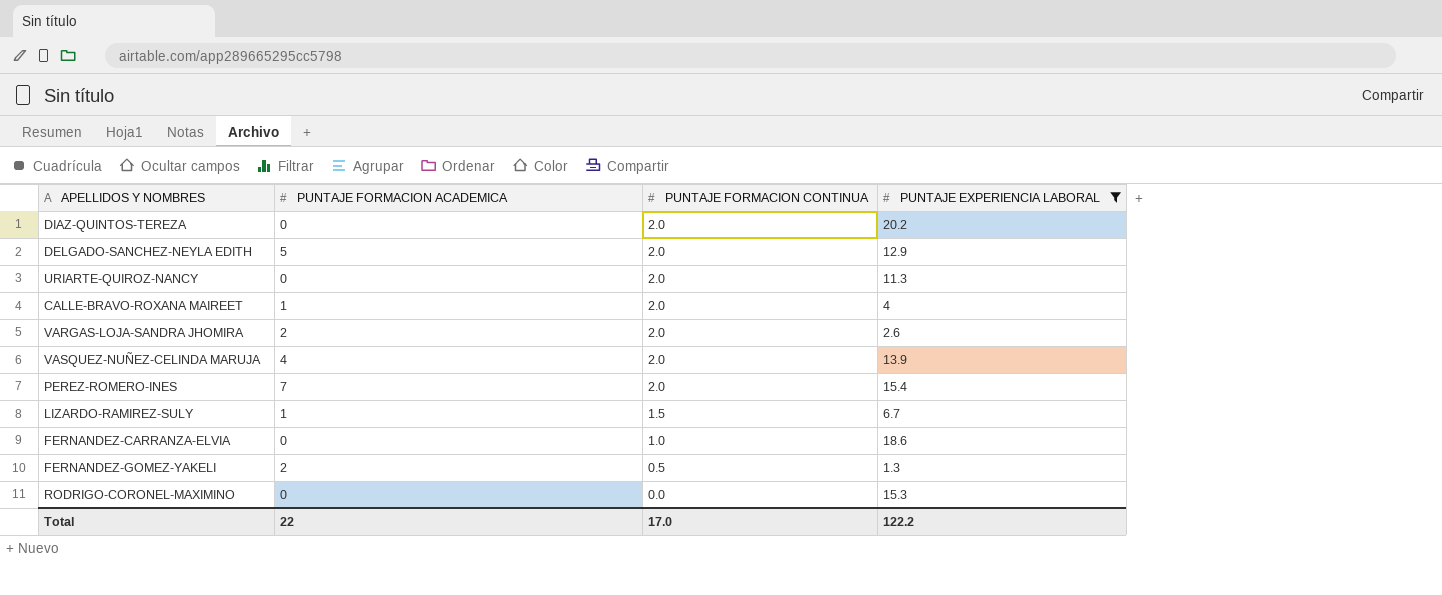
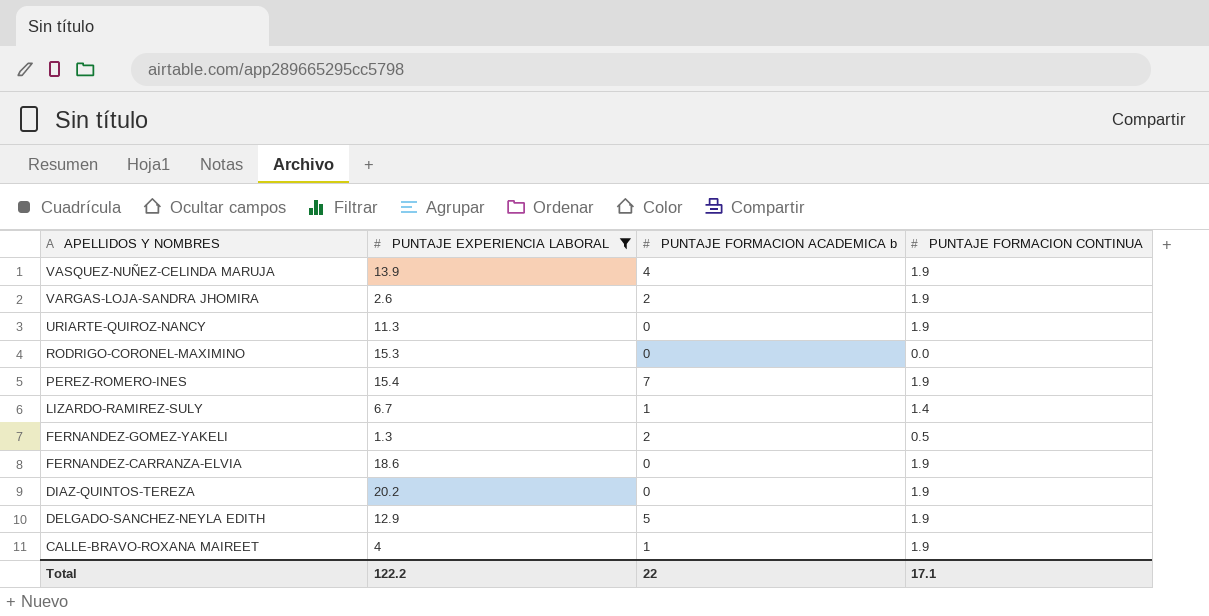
row order: PUNTAJE FORMACION CONTINUA descending -> APELLIDOS Y NOMBRES descending
column PUNTAJE EXPERIENCIA LABORAL | position: 4 -> 2
column name: PUNTAJE FORMACION ACADEMICA -> PUNTAJE FORMACION ACADEMICA b
VASQUEZ-NUÑEZ-CELINDA MARUJA | PUNTAJE FORMACION CONTINUA: 2.0 -> 1.9
VARGAS-LOJA-SANDRA JHOMIRA | PUNTAJE FORMACION CONTINUA: 2.0 -> 1.9
URIARTE-QUIROZ-NANCY | PUNTAJE FORMACION CONTINUA: 2.0 -> 1.9
PEREZ-ROMERO-INES | PUNTAJE FORMACION CONTINUA: 2.0 -> 1.9
LIZARDO-RAMIREZ-SULY | PUNTAJE FORMACION CONTINUA: 1.5 -> 1.4
FERNANDEZ-CARRANZA-ELVIA | PUNTAJE FORMACION CONTINUA: 1.0 -> 1.9
DIAZ-QUINTOS-TEREZA | PUNTAJE FORMACION CONTINUA: 2.0 -> 1.9
DELGADO-SANCHEZ-NEYLA EDITH | PUNTAJE FORMACION CONTINUA: 2.0 -> 1.9
CALLE-BRAVO-ROXANA MAIREET | PUNTAJE FORMACION CONTINUA: 2.0 -> 1.9
Total | PUNTAJE FORMACION CONTINUA: 17.0 -> 17.1

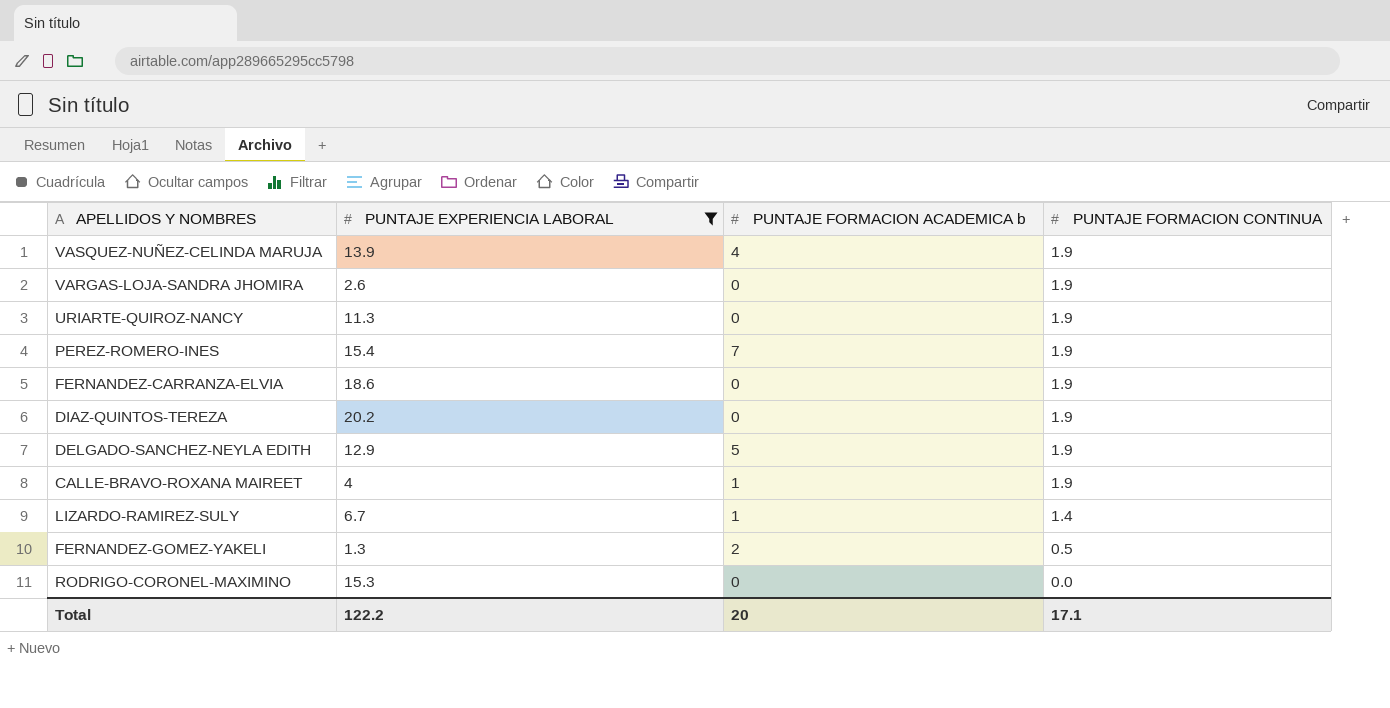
row order: APELLIDOS Y NOMBRES descending -> PUNTAJE FORMACION CONTINUA descending
VARGAS-LOJA-SANDRA JHOMIRA | PUNTAJE FORMACION ACADEMICA b: 2 -> 0
Total | PUNTAJE FORMACION ACADEMICA b: 22 -> 20

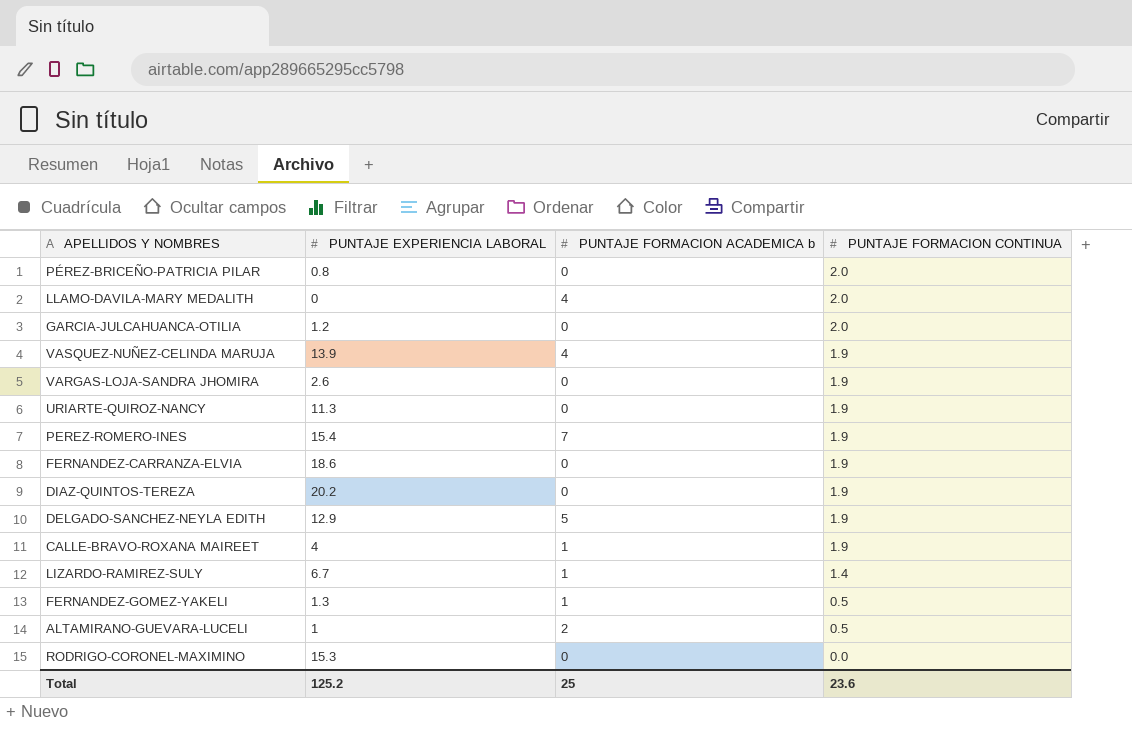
filter: PUNTAJE EXPERIENCIA LABORAL >= 1.3 -> none
FERNANDEZ-GOMEZ-YAKELI | PUNTAJE FORMACION ACADEMICA b: 2 -> 1
Total | PUNTAJE EXPERIENCIA LABORAL: 122.2 -> 125.2
Total | PUNTAJE FORMACION ACADEMICA b: 20 -> 25
Total | PUNTAJE FORMACION CONTINUA: 17.1 -> 23.6

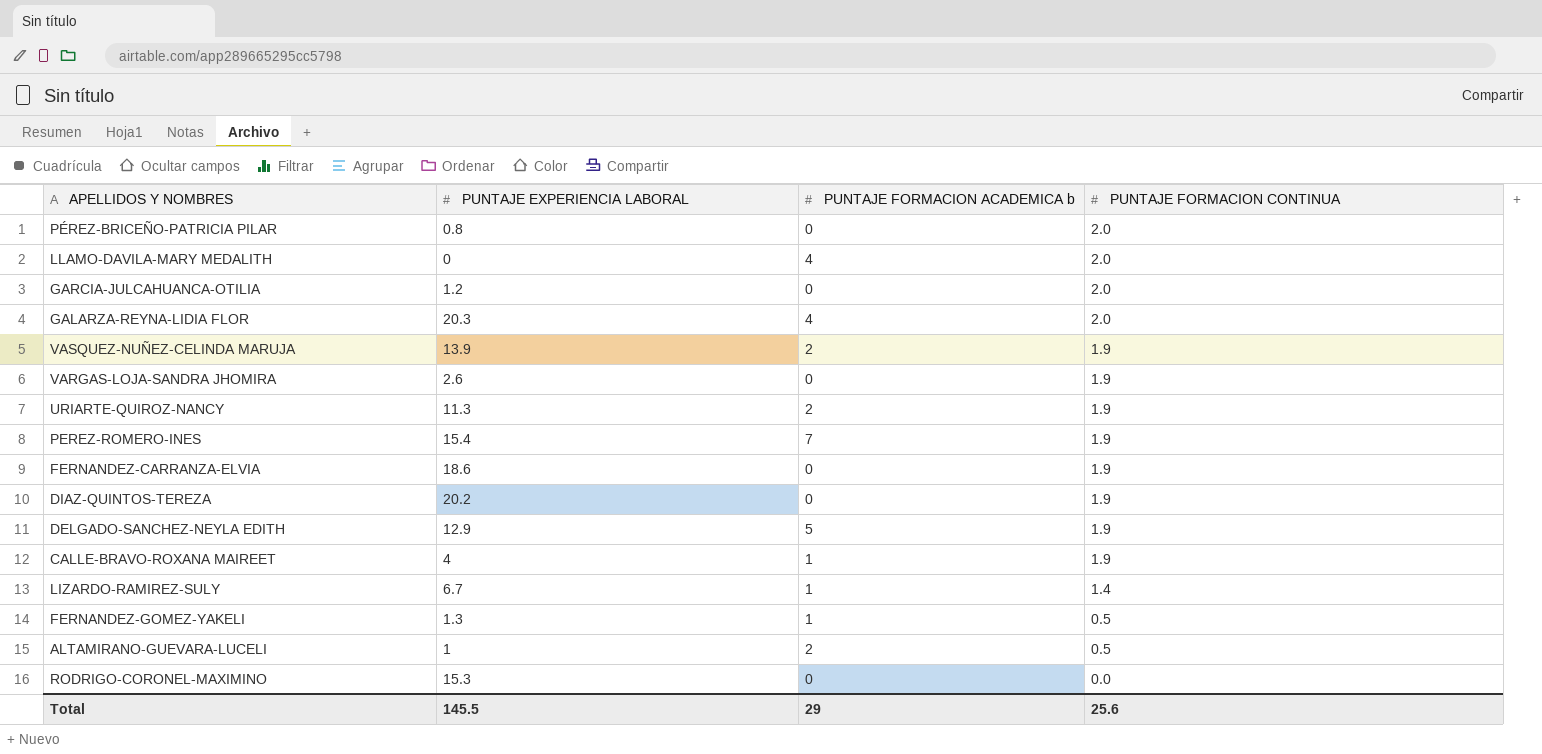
row GALARZA-REYNA-LIDIA FLOR: none -> 20.3 | 4 | 2.0
VASQUEZ-NUÑEZ-CELINDA MARUJA | PUNTAJE FORMACION ACADEMICA b: 4 -> 2
URIARTE-QUIROZ-NANCY | PUNTAJE FORMACION ACADEMICA b: 0 -> 2
Total | PUNTAJE EXPERIENCIA LABORAL: 125.2 -> 145.5
Total | PUNTAJE FORMACION ACADEMICA b: 25 -> 29
Total | PUNTAJE FORMACION CONTINUA: 23.6 -> 25.6

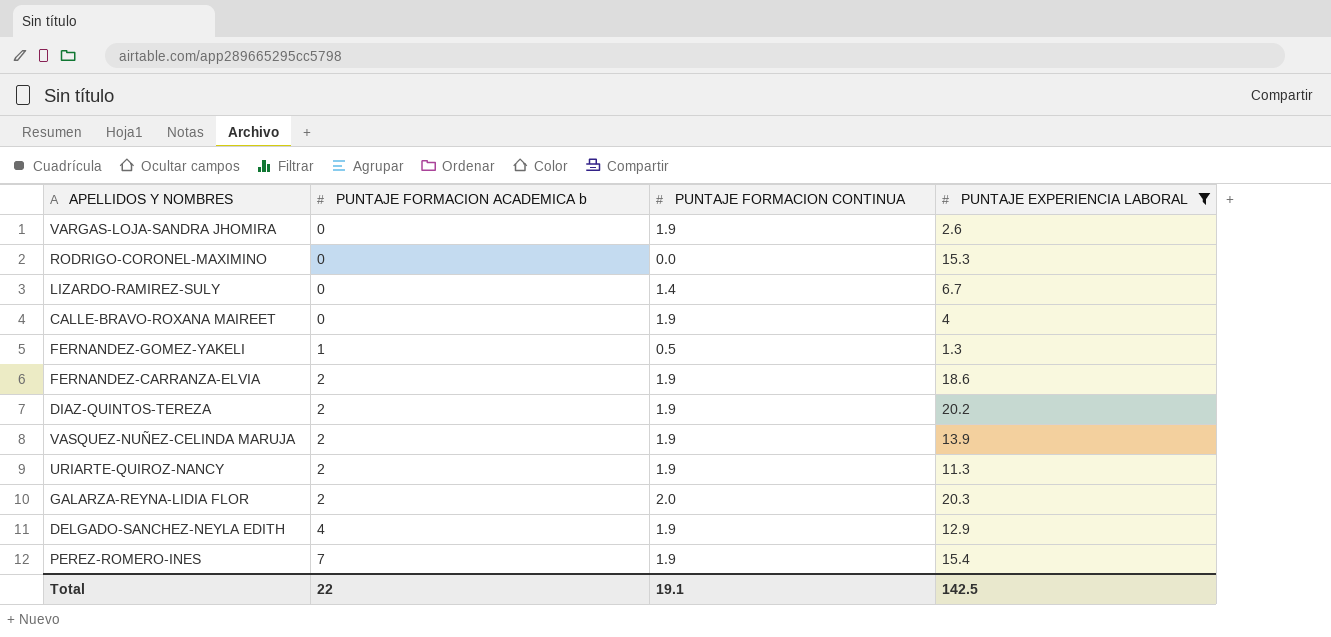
filter: none -> PUNTAJE EXPERIENCIA LABORAL >= 1.3
row order: PUNTAJE FORMACION CONTINUA descending -> PUNTAJE FORMACION ACADEMICA b ascending
column PUNTAJE EXPERIENCIA LABORAL | position: 2 -> 4
LIZARDO-RAMIREZ-SULY | PUNTAJE FORMACION ACADEMICA b: 1 -> 0
CALLE-BRAVO-ROXANA MAIREET | PUNTAJE FORMACION ACADEMICA b: 1 -> 0
FERNANDEZ-CARRANZA-ELVIA | PUNTAJE FORMACION ACADEMICA b: 0 -> 2
DIAZ-QUINTOS-TEREZA | PUNTAJE FORMACION ACADEMICA b: 0 -> 2
GALARZA-REYNA-LIDIA FLOR | PUNTAJE FORMACION ACADEMICA b: 4 -> 2
DELGADO-SANCHEZ-NEYLA EDITH | PUNTAJE FORMACION ACADEMICA b: 5 -> 4
Total | PUNTAJE FORMACION ACADEMICA b: 29 -> 22
Total | PUNTAJE FORMACION CONTINUA: 25.6 -> 19.1
Total | PUNTAJE EXPERIENCIA LABORAL: 145.5 -> 142.5

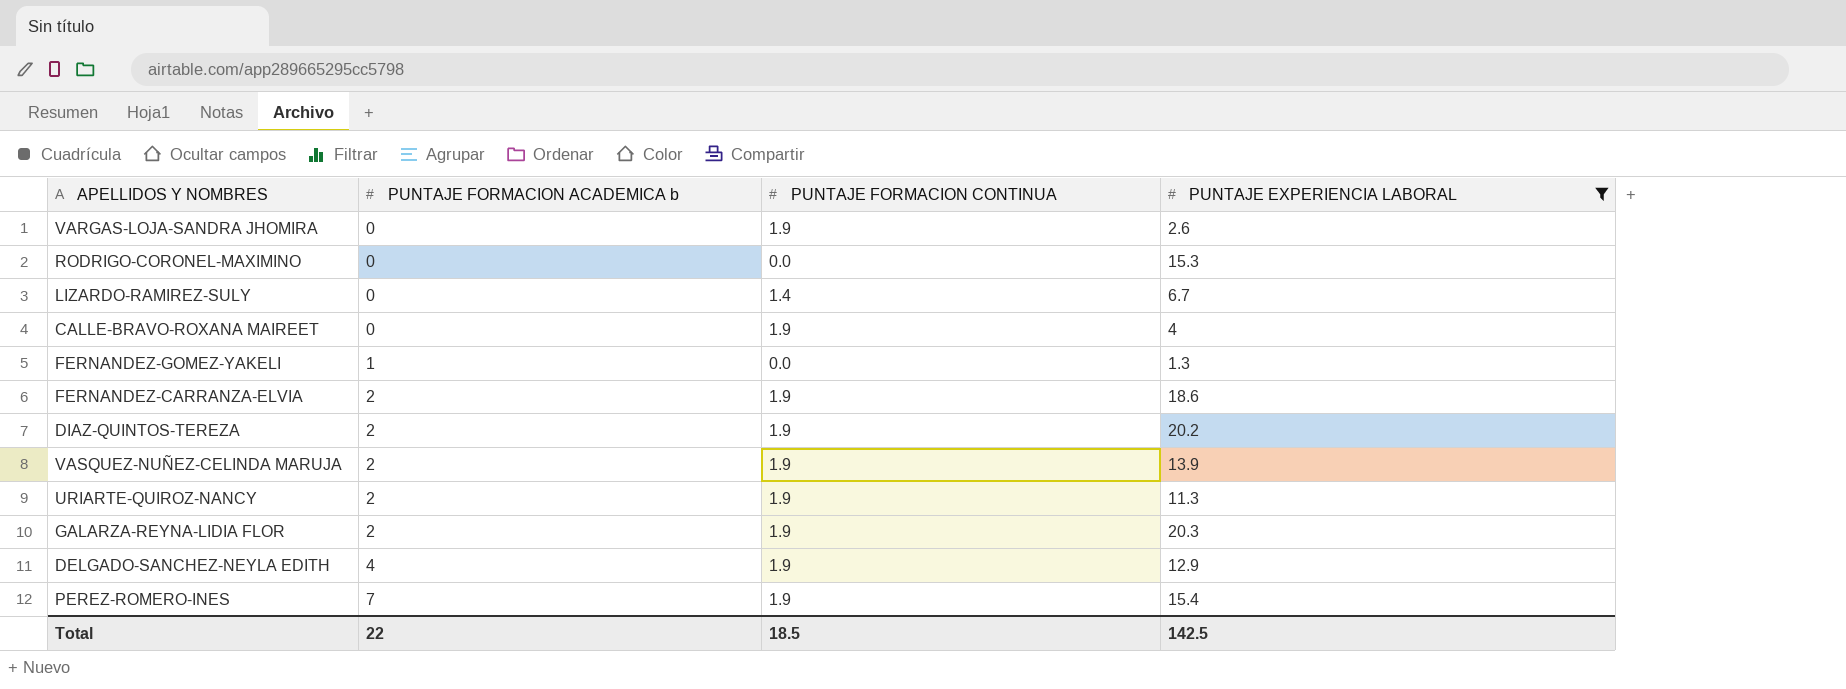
FERNANDEZ-GOMEZ-YAKELI | PUNTAJE FORMACION CONTINUA: 0.5 -> 0.0
GALARZA-REYNA-LIDIA FLOR | PUNTAJE FORMACION CONTINUA: 2.0 -> 1.9
Total | PUNTAJE FORMACION CONTINUA: 19.1 -> 18.5

